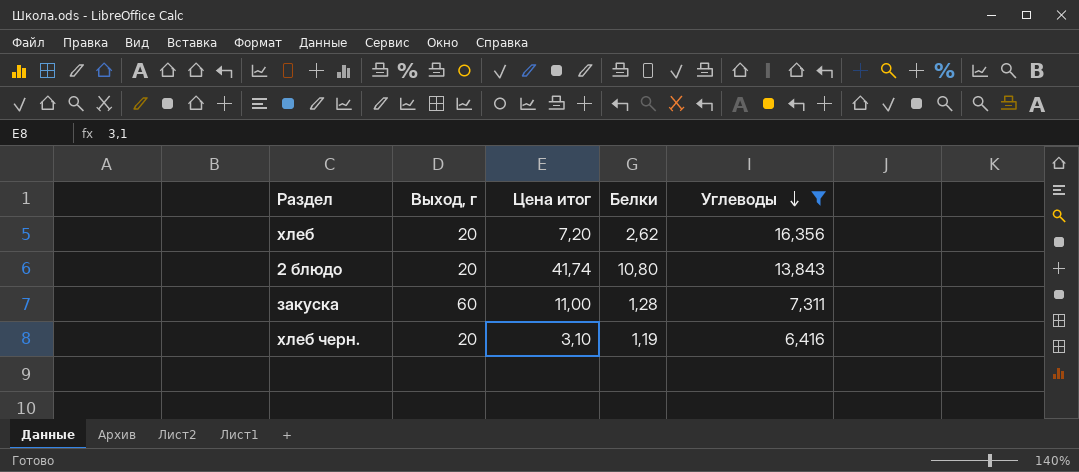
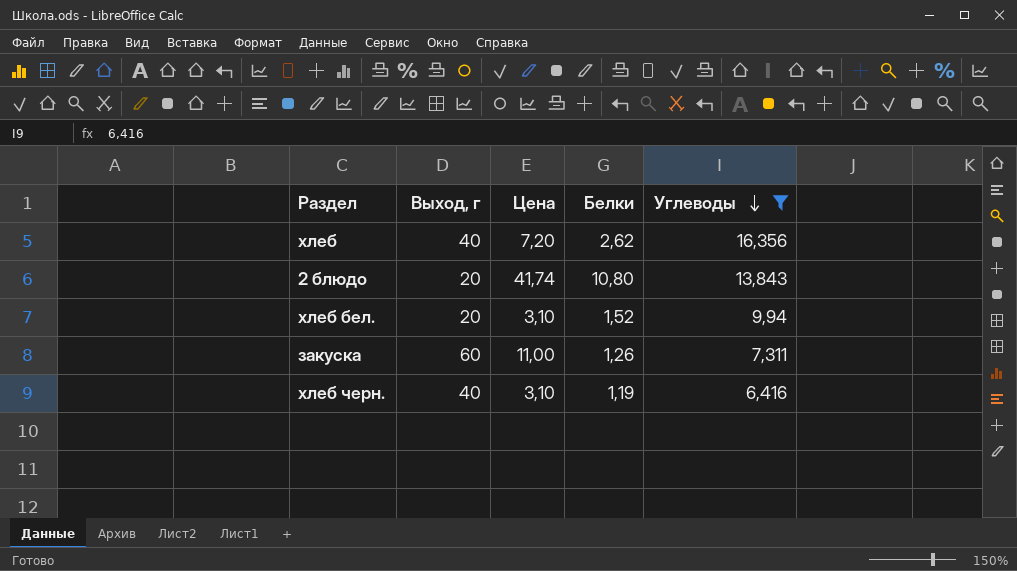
column name: Цена итог -> Цена
хлеб | Выход, г: 20 -> 40
row хлеб бел.: none -> 20 | 3,10 | 1,52 | 9,94
закуска | Белки: 1,28 -> 1,26
хлеб черн. | Выход, г: 20 -> 40

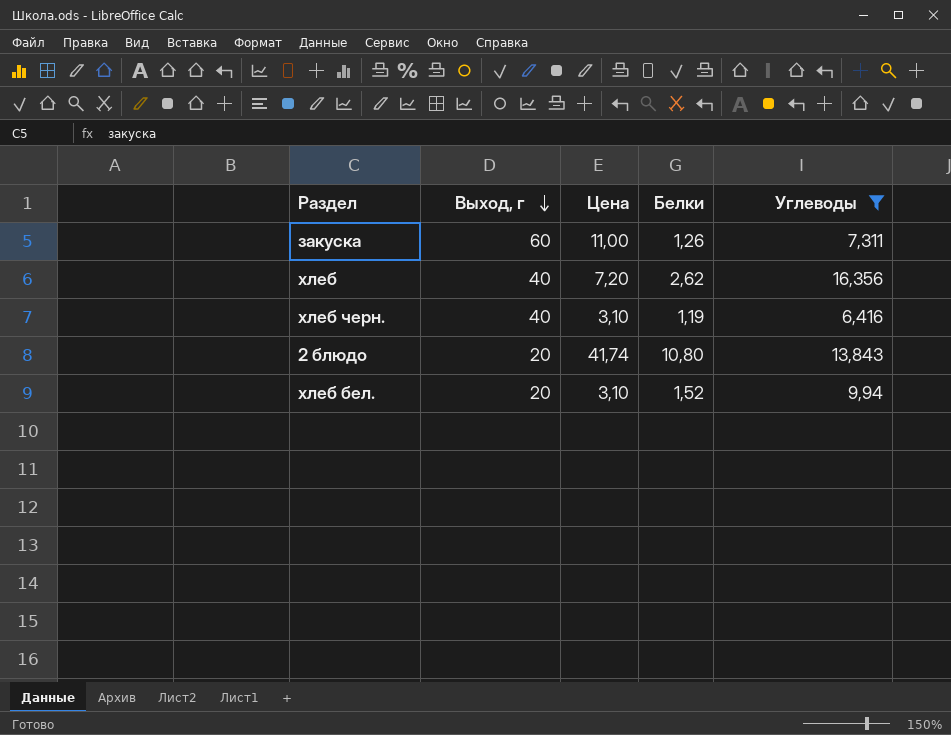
row order: Углеводы descending -> Выход, г descending

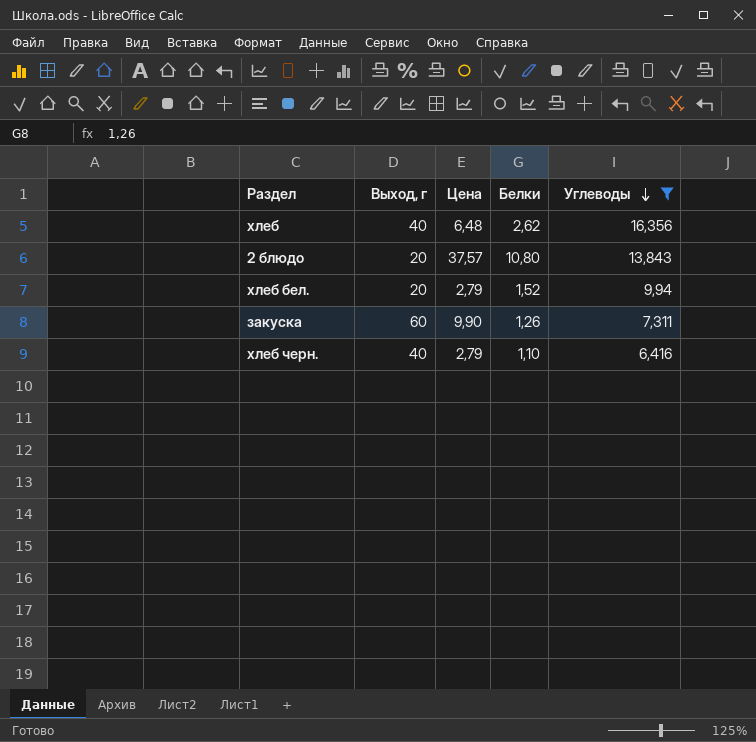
row order: Выход, г descending -> Углеводы descending
хлеб | Цена: 7,20 -> 6,48
2 блюдо | Цена: 41,74 -> 37,57
хлеб бел. | Цена: 3,10 -> 2,79
закуска | Цена: 11,00 -> 9,90
хлеб черн. | Цена: 3,10 -> 2,79
хлеб черн. | Белки: 1,19 -> 1,10

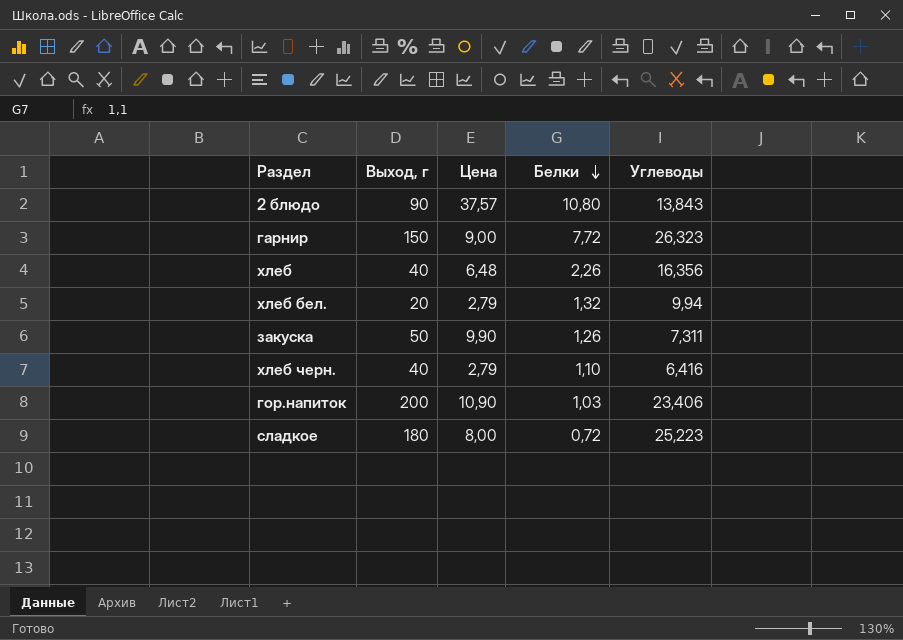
filter: Углеводы <= 16,356 -> none
row order: Углеводы descending -> Белки descending
2 блюдо | Выход, г: 20 -> 90
хлеб | Белки: 2,62 -> 2,26
хлеб бел. | Белки: 1,52 -> 1,32
закуска | Выход, г: 60 -> 50

